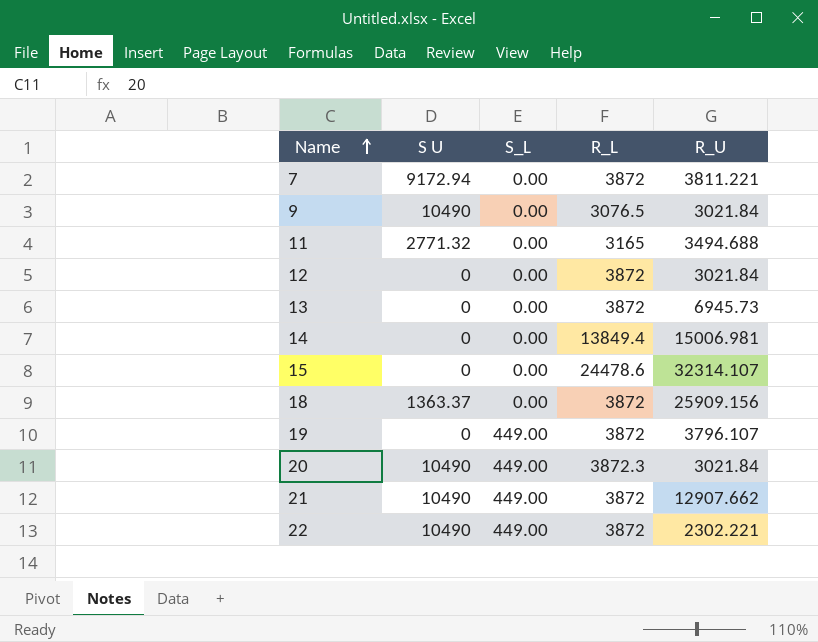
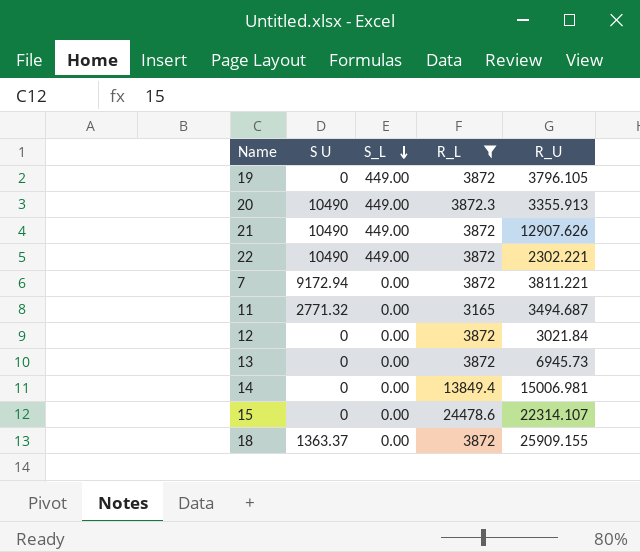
filter: none -> R_L != 3076.5
row order: Name ascending -> S_L descending
19 | R_U: 3796.107 -> 3796.105
20 | R_U: 3021.84 -> 3355.913
21 | R_U: 12907.662 -> 12907.626
11 | R_U: 3494.688 -> 3494.687
15 | R_U: 32314.107 -> 22314.107
18 | R_U: 25909.156 -> 25909.155

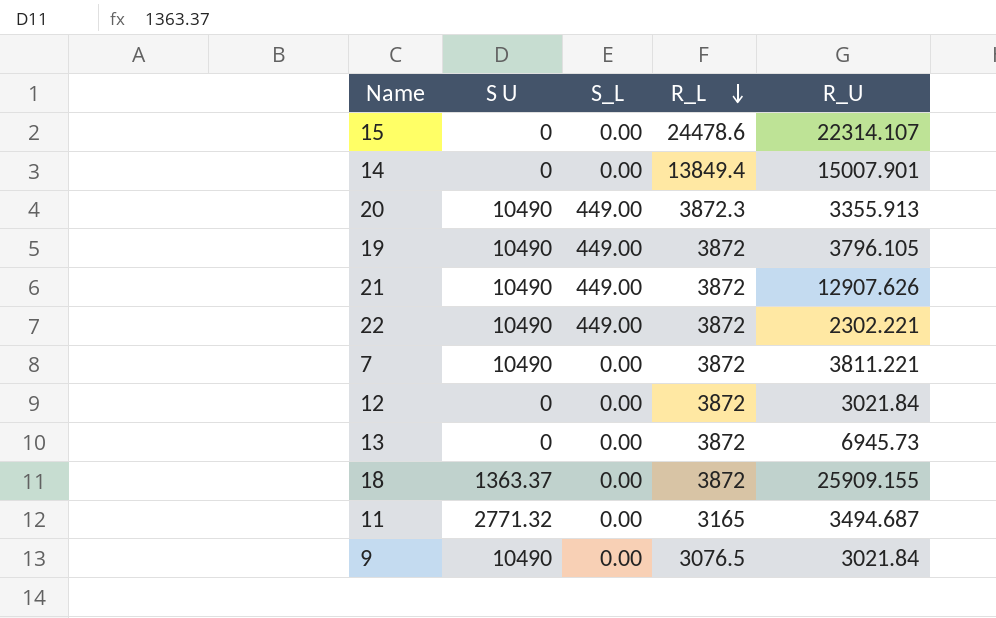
filter: R_L != 3076.5 -> none
row order: S_L descending -> R_L descending
14 | R_U: 15006.981 -> 15007.901
19 | S U: 0 -> 10490
7 | S U: 9172.94 -> 10490

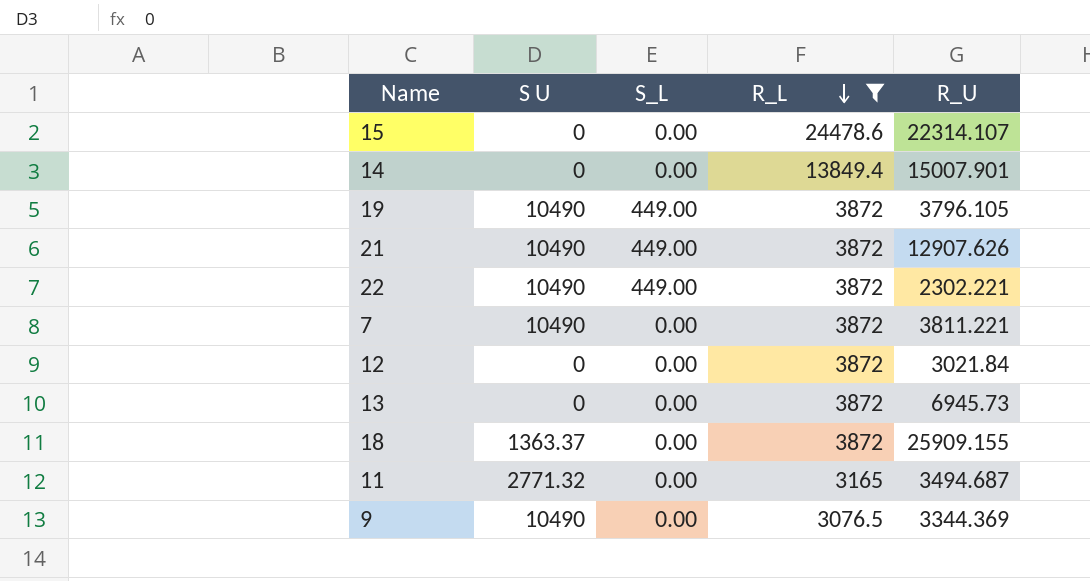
filter: none -> R_L != 3872.3
9 | R_U: 3021.84 -> 3344.369

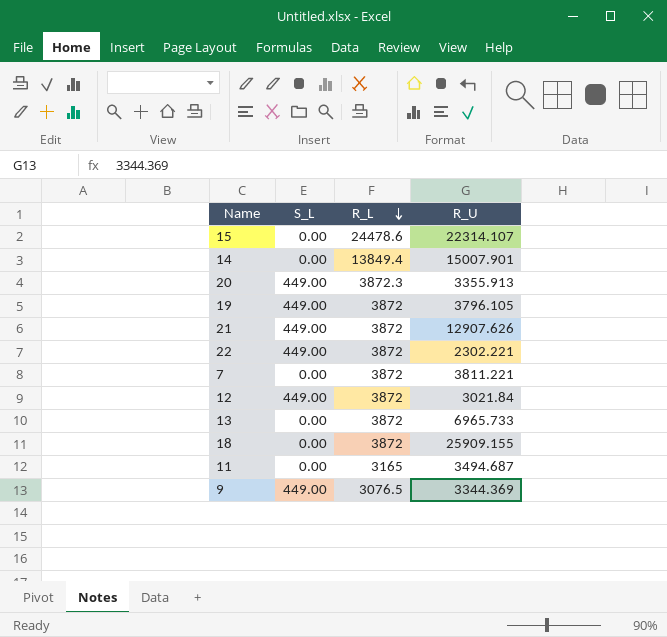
filter: R_L != 3872.3 -> none
column S U | position: 2 -> none
12 | S_L: 0.00 -> 449.00
13 | R_U: 6945.73 -> 6965.733
9 | S_L: 0.00 -> 449.00

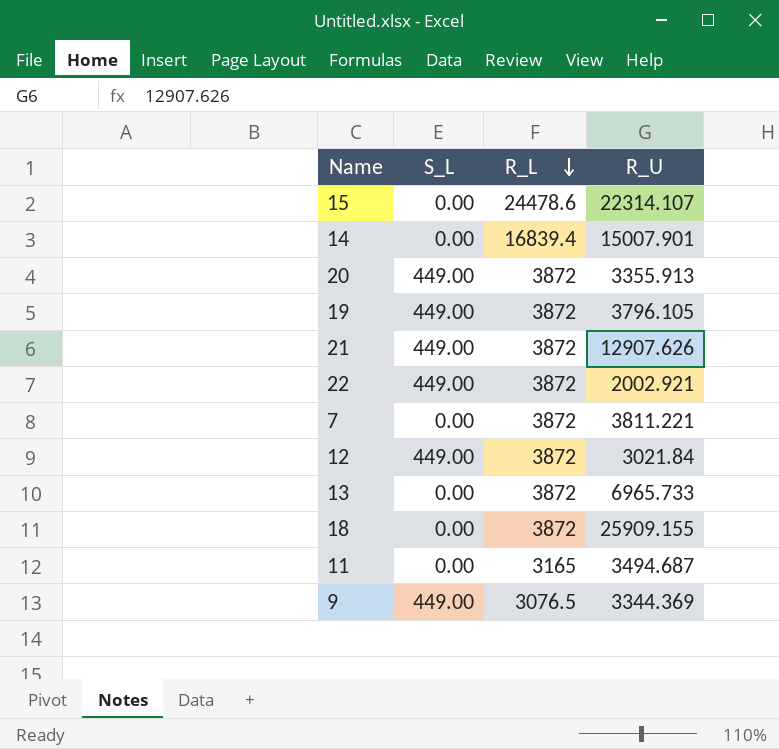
14 | R_L: 13849.4 -> 16839.4
20 | R_L: 3872.3 -> 3872
22 | R_U: 2302.221 -> 2002.921

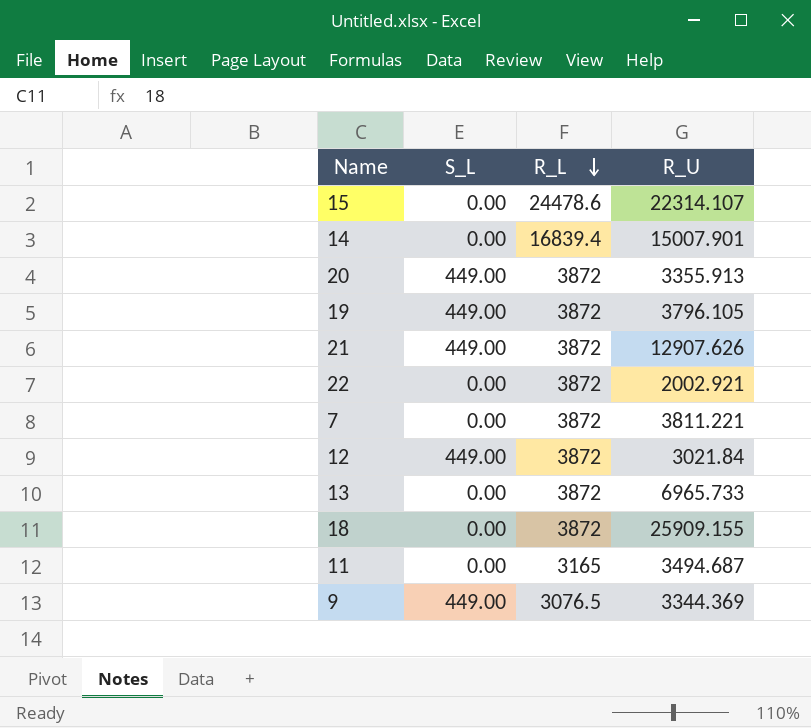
22 | S_L: 449.00 -> 0.00

